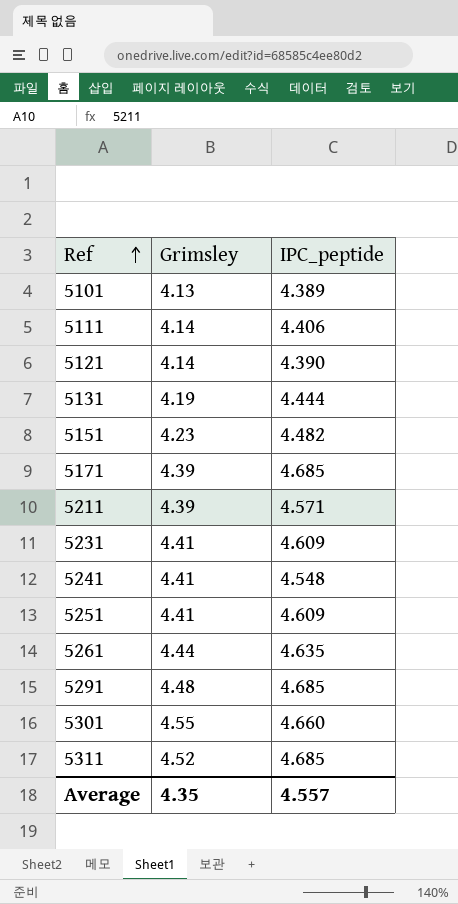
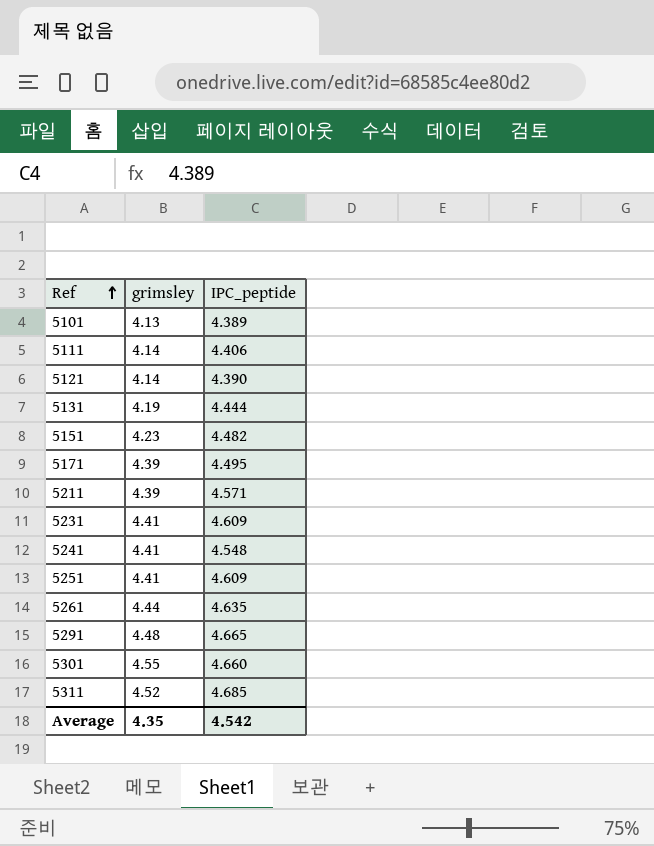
column name: Grimsley -> grimsley
5171 | IPC_peptide: 4.685 -> 4.495
5291 | IPC_peptide: 4.685 -> 4.665
Average | IPC_peptide: 4.557 -> 4.542

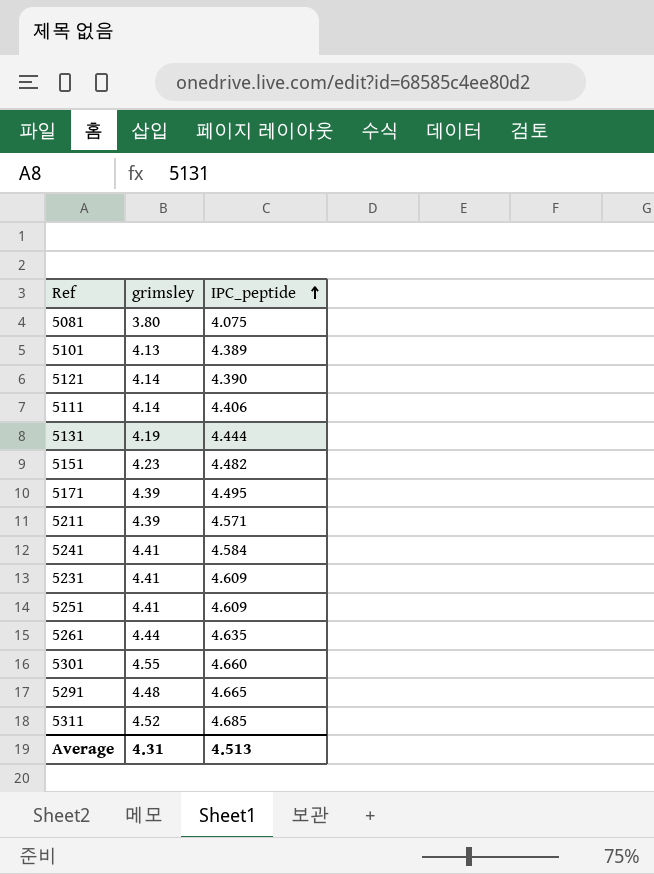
row order: Ref ascending -> IPC_peptide ascending
row 5081: none -> 3.80 | 4.075
5241 | IPC_peptide: 4.548 -> 4.584
Average | grimsley: 4.35 -> 4.31
Average | IPC_peptide: 4.542 -> 4.513

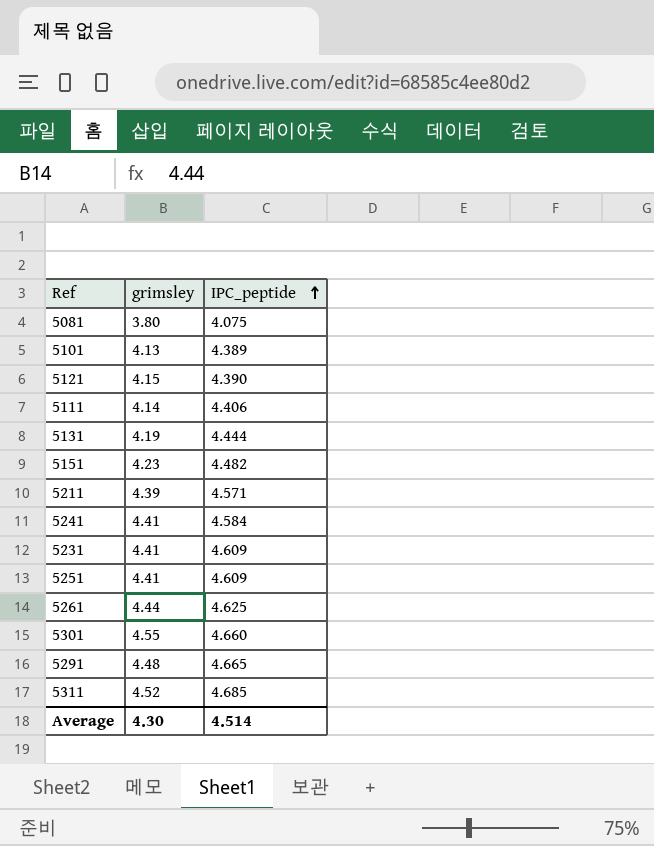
row 5171: 4.39 | 4.495 -> none
5121 | grimsley: 4.14 -> 4.15
5261 | IPC_peptide: 4.635 -> 4.625
Average | grimsley: 4.31 -> 4.30
Average | IPC_peptide: 4.513 -> 4.514

